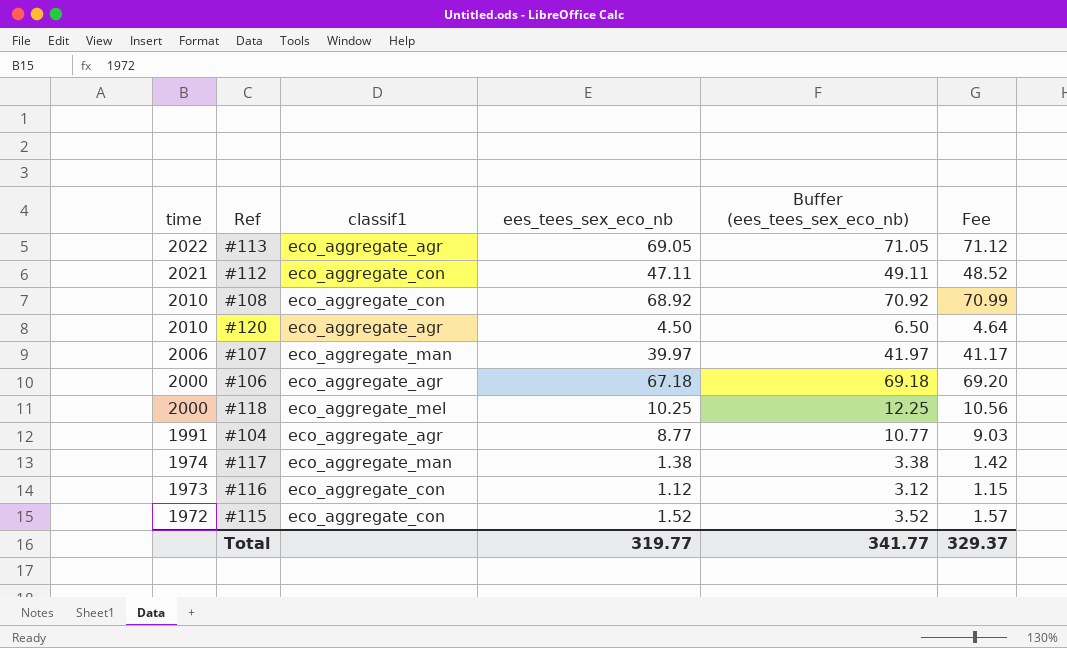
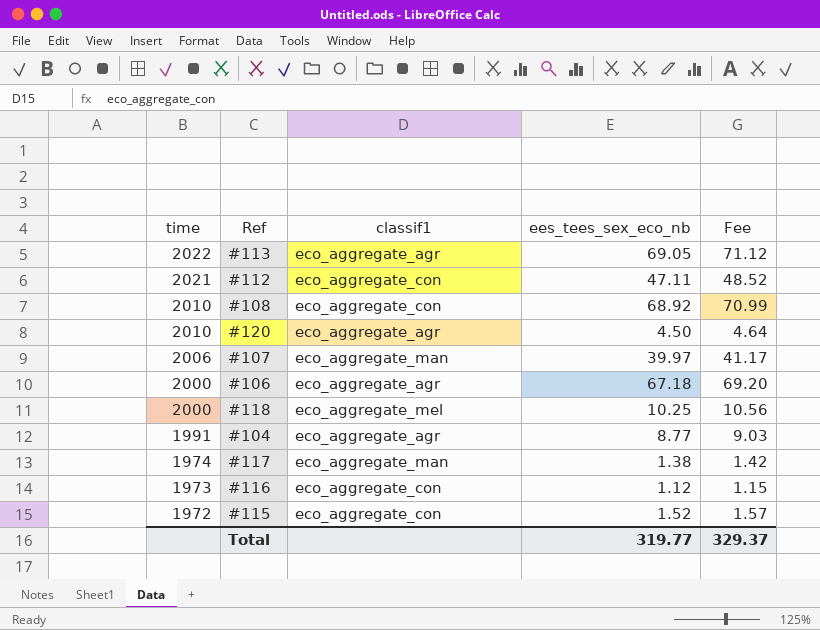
column Buffer (ees_tees_sex_eco_nb) | formula: [ees_tees_sex_eco_nb] + 2 -> none

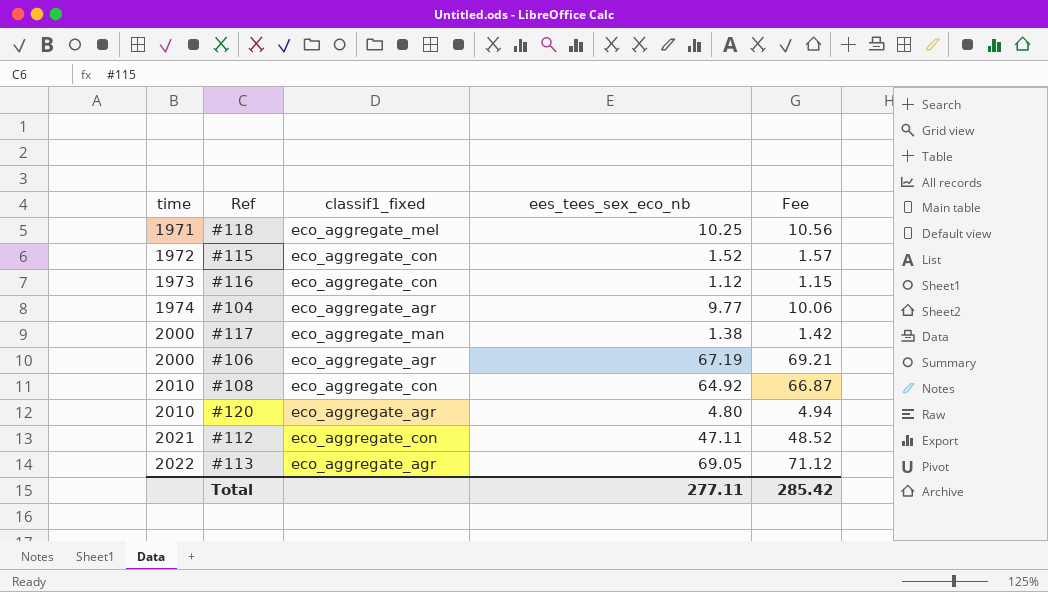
row order: time descending -> time ascending
column name: classif1 -> classif1_fixed
row #107: 2006 | eco_aggregate_man | 39.97 | 41.17 -> none
#118 | time: 2000 -> 1971
#104 | time: 1991 -> 1974
#104 | ees_tees_sex_eco_nb: 8.77 -> 9.77
#104 | Fee: 9.03 -> 10.06
#117 | time: 1974 -> 2000
#106 | ees_tees_sex_eco_nb: 67.18 -> 67.19
#106 | Fee: 69.20 -> 69.21
#108 | ees_tees_sex_eco_nb: 68.92 -> 64.92
#108 | Fee: 70.99 -> 66.87
#120 | ees_tees_sex_eco_nb: 4.50 -> 4.80
#120 | Fee: 4.64 -> 4.94
Total | ees_tees_sex_eco_nb: 319.77 -> 277.11
Total | Fee: 329.37 -> 285.42

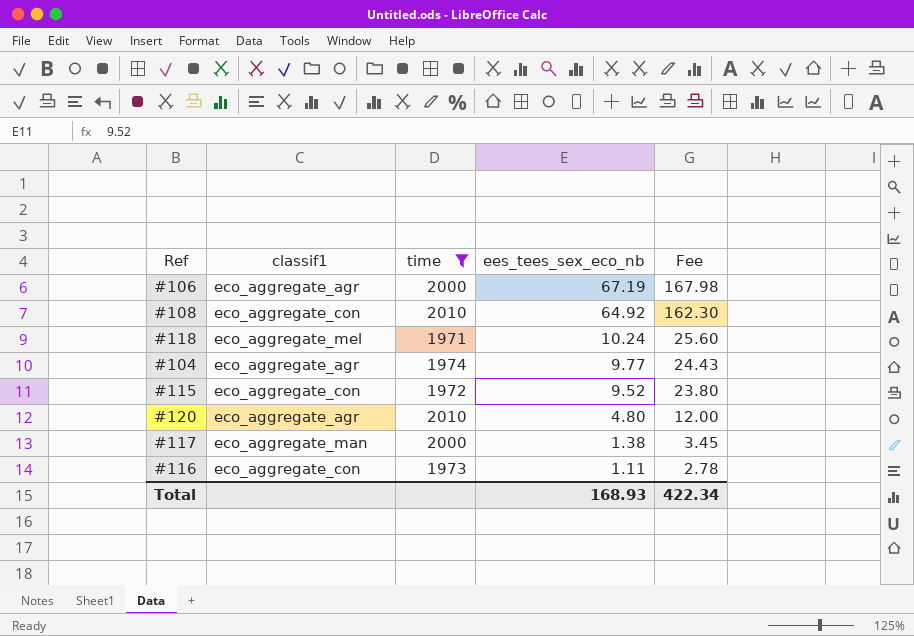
filter: none -> time <= 2010
row order: time ascending -> ees_tees_sex_eco_nb descending
column name: classif1_fixed -> classif1
column time | position: 1 -> 3
column Fee | formula: [ees_tees_sex_eco_nb] * 1.03 -> [ees_tees_sex_eco_nb] * 2.5
#118 | ees_tees_sex_eco_nb: 10.25 -> 10.24
#115 | ees_tees_sex_eco_nb: 1.52 -> 9.52
#116 | ees_tees_sex_eco_nb: 1.12 -> 1.11
Total | ees_tees_sex_eco_nb: 277.11 -> 168.93
Total | Fee: 285.42 -> 422.34

